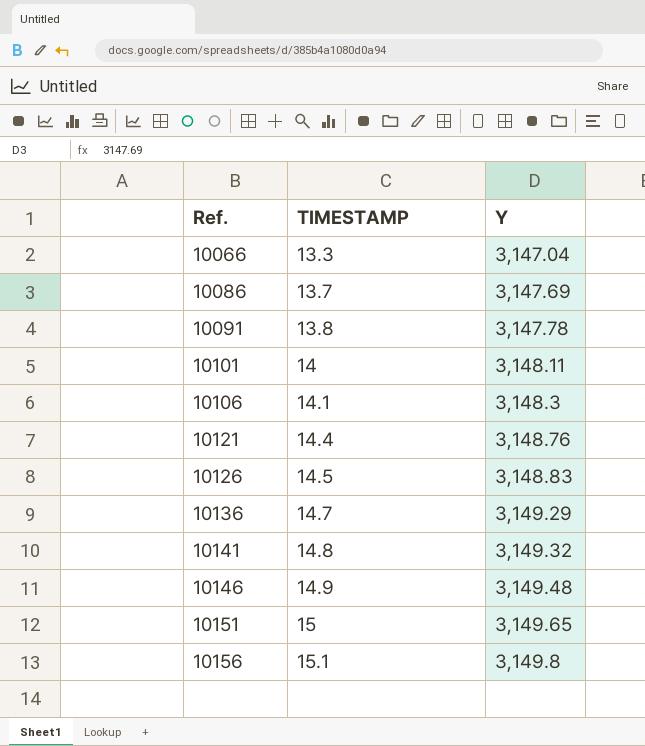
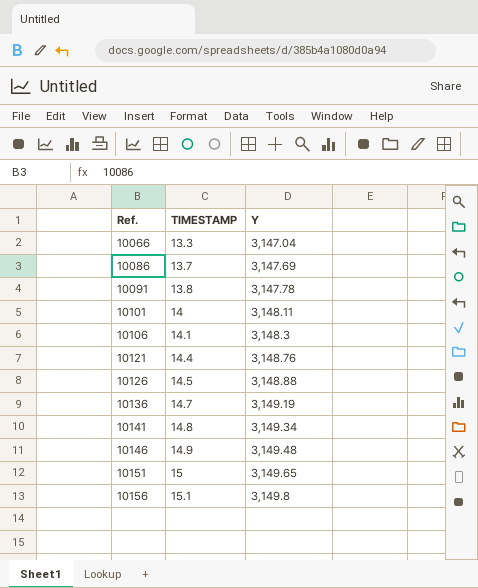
10126 | Y: 3,148.83 -> 3,148.88
10136 | Y: 3,149.29 -> 3,149.19
10141 | Y: 3,149.32 -> 3,149.34

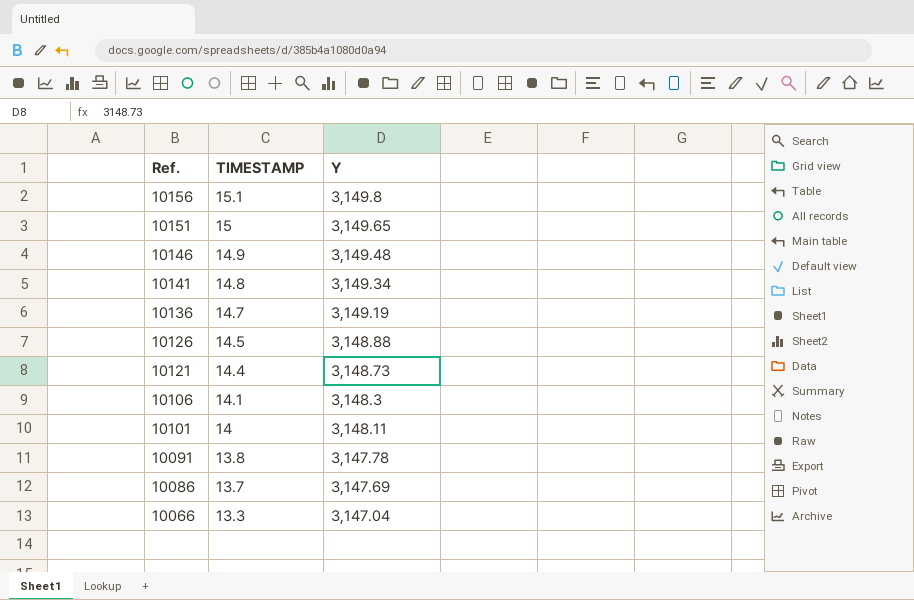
row order: Ref. ascending -> Ref. descending
10121 | Y: 3,148.76 -> 3,148.73

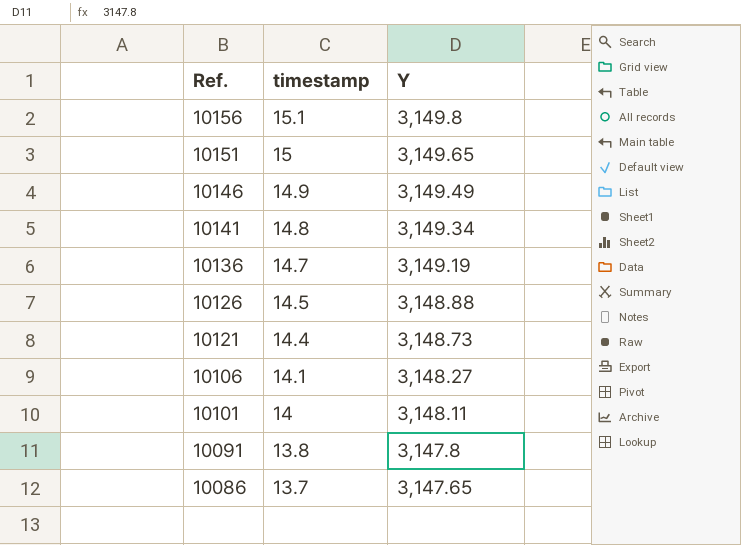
column name: TIMESTAMP -> timestamp
row 10066: 13.3 | 3,147.04 -> none
10146 | Y: 3,149.48 -> 3,149.49
10106 | Y: 3,148.3 -> 3,148.27
10091 | Y: 3,147.78 -> 3,147.8
10086 | Y: 3,147.69 -> 3,147.65

